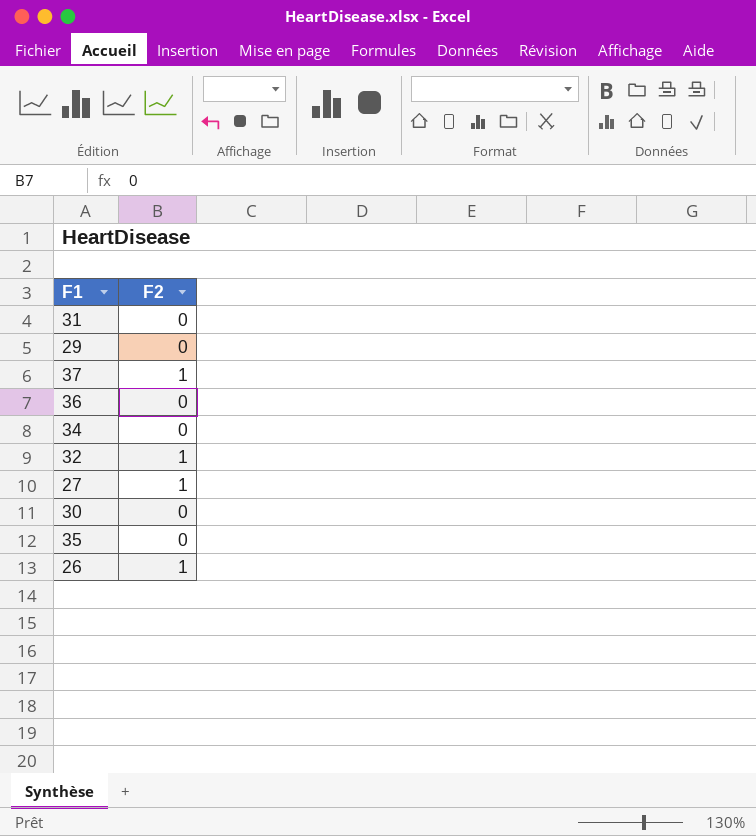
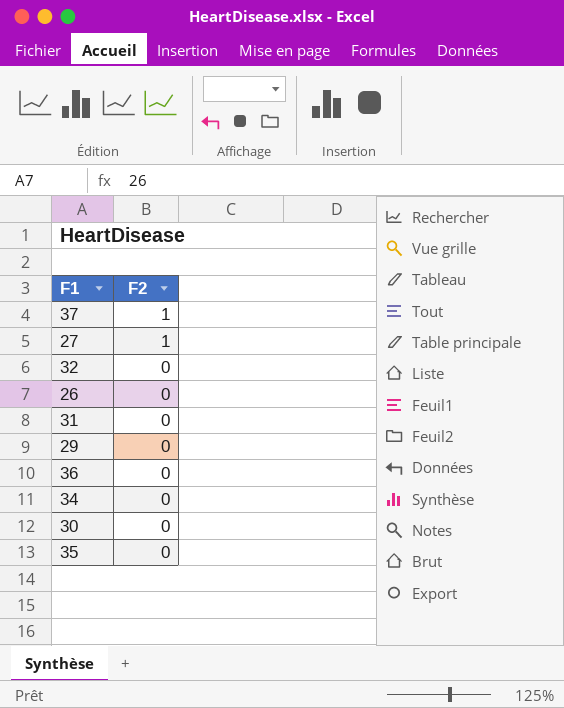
row order: none -> F2 descending
32 | F2: 1 -> 0
26 | F2: 1 -> 0

